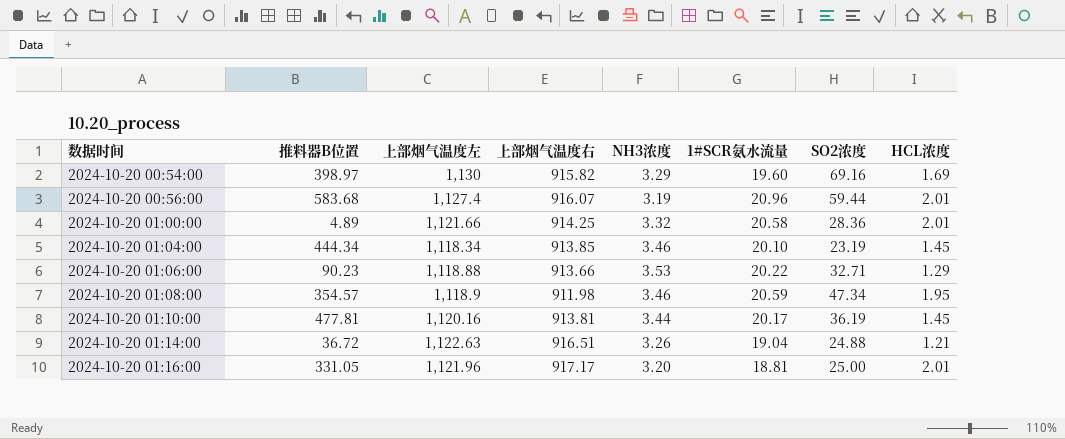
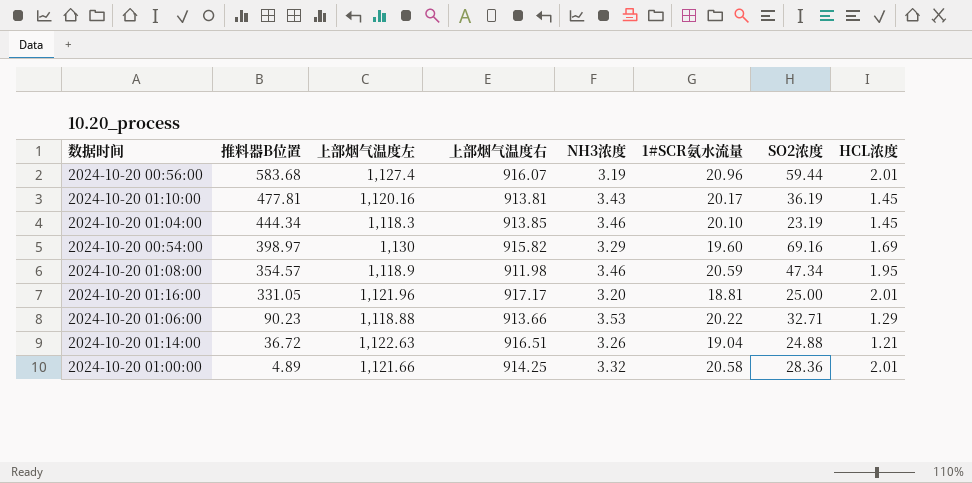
row order: 数据时间 ascending -> 推料器B位置 descending
2024-10-20 01:10:00 | NH3浓度: 3.44 -> 3.43
2024-10-20 01:04:00 | 上部烟气温度左: 1,118.34 -> 1,118.3

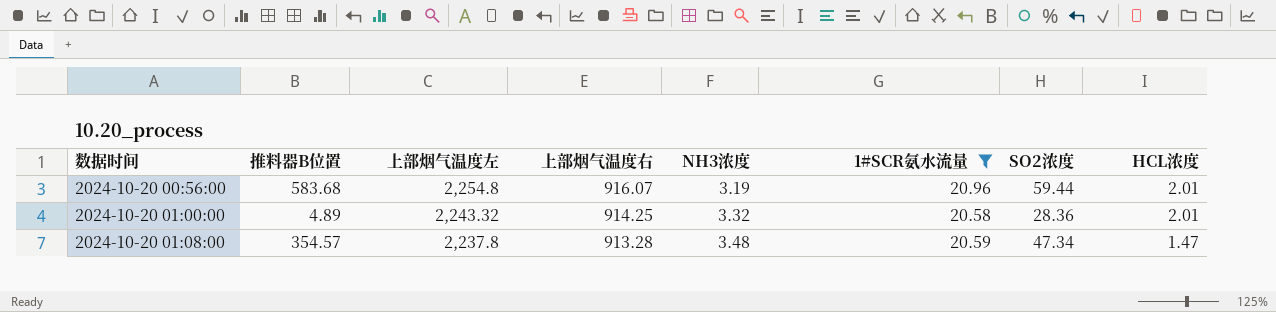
filter: none -> 1#SCR氨水流量 >= 20.58
row order: 推料器B位置 descending -> 数据时间 ascending
2024-10-20 00:56:00 | 上部烟气温度左: 1,127.4 -> 2,254.8
2024-10-20 01:00:00 | 上部烟气温度左: 1,121.66 -> 2,243.32
2024-10-20 01:08:00 | 上部烟气温度左: 1,118.9 -> 2,237.8
2024-10-20 01:08:00 | 上部烟气温度右: 911.98 -> 913.28
2024-10-20 01:08:00 | NH3浓度: 3.46 -> 3.48
2024-10-20 01:08:00 | HCL浓度: 1.95 -> 1.47

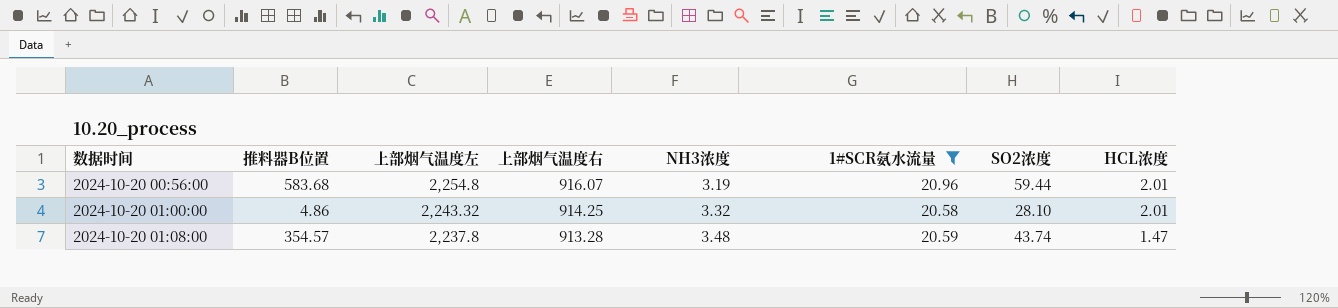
2024-10-20 01:00:00 | 推料器B位置: 4.89 -> 4.86
2024-10-20 01:00:00 | SO2浓度: 28.36 -> 28.10
2024-10-20 01:08:00 | SO2浓度: 47.34 -> 43.74

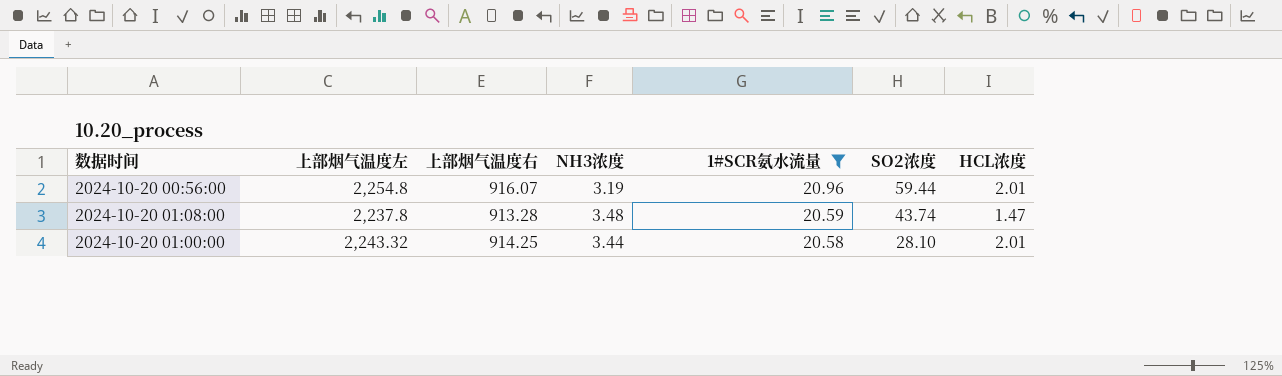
row order: 数据时间 ascending -> 1#SCR氨水流量 descending
column 推料器B位置 | position: 2 -> none
2024-10-20 01:00:00 | NH3浓度: 3.32 -> 3.44

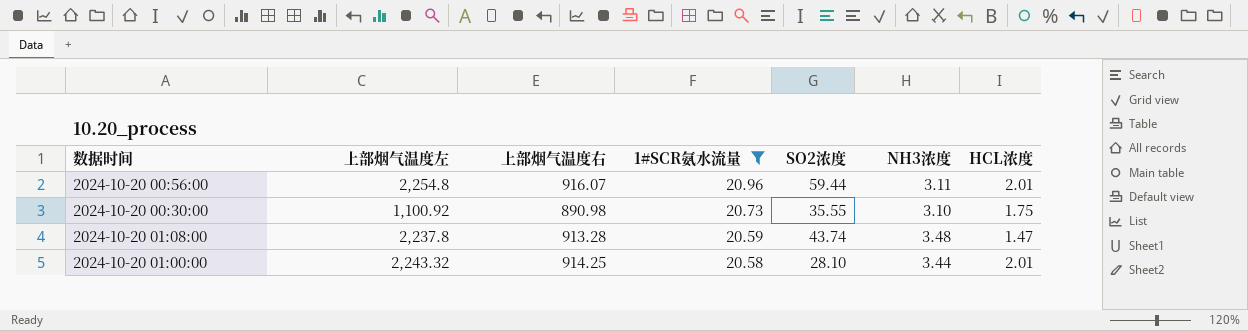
column NH3浓度 | position: 4 -> 6
2024-10-20 00:56:00 | NH3浓度: 3.19 -> 3.11
row 2024-10-20 00:30:00: none -> 1,100.92 | 890.98 | 20.73 | 35.55 | 3.10 | 1.75

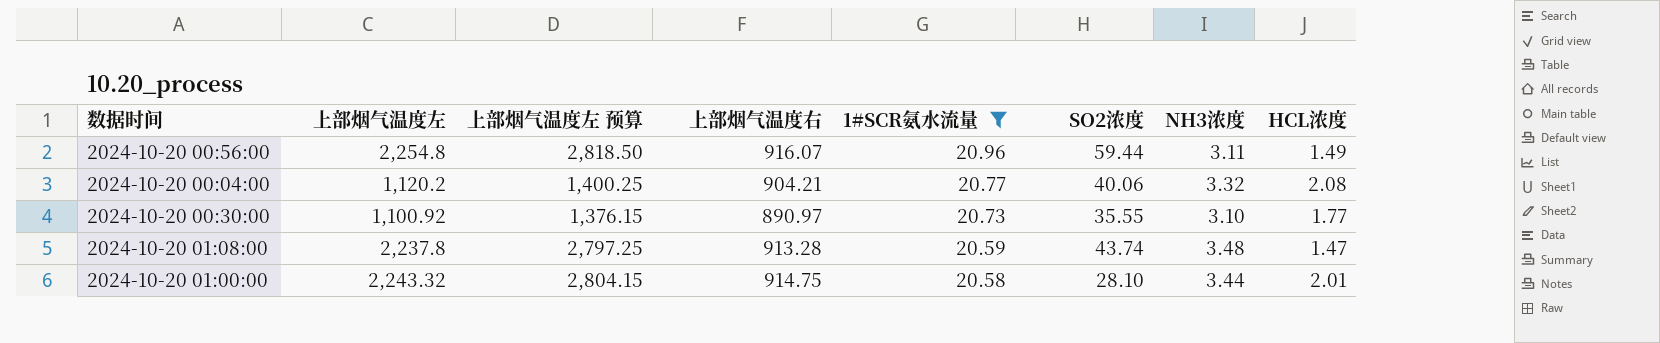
column 上部烟气温度左 预算 | formula: none -> [上部烟气温度左] * 1.25
2024-10-20 00:56:00 | HCL浓度: 2.01 -> 1.49
row 2024-10-20 00:04:00: none -> 1,120.2 | 1,400.25 | 904.21 | 20.77 | 40.06 | 3.32 | 2.08
2024-10-20 00:30:00 | 上部烟气温度右: 890.98 -> 890.97
2024-10-20 00:30:00 | HCL浓度: 1.75 -> 1.77
2024-10-20 01:00:00 | 上部烟气温度右: 914.25 -> 914.75

